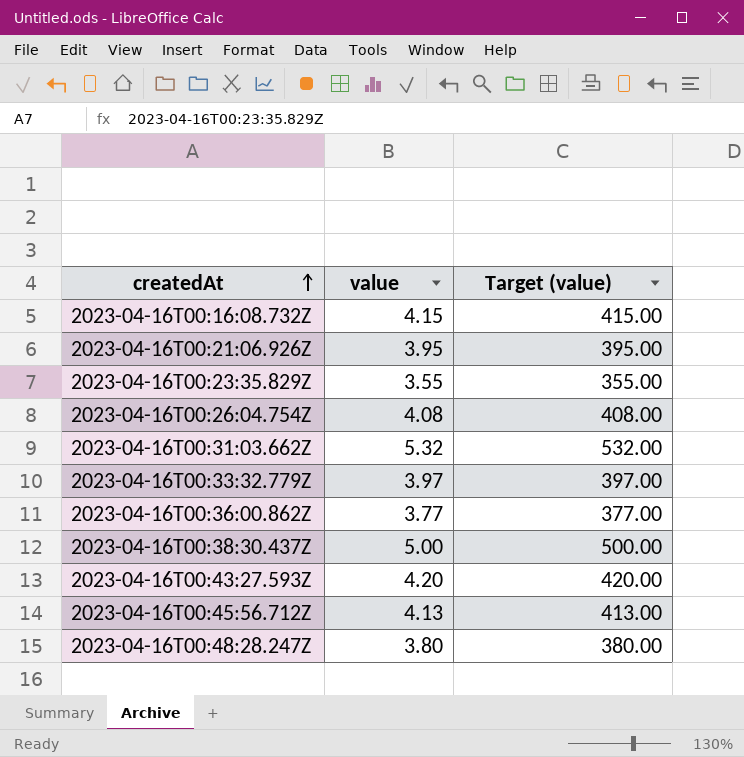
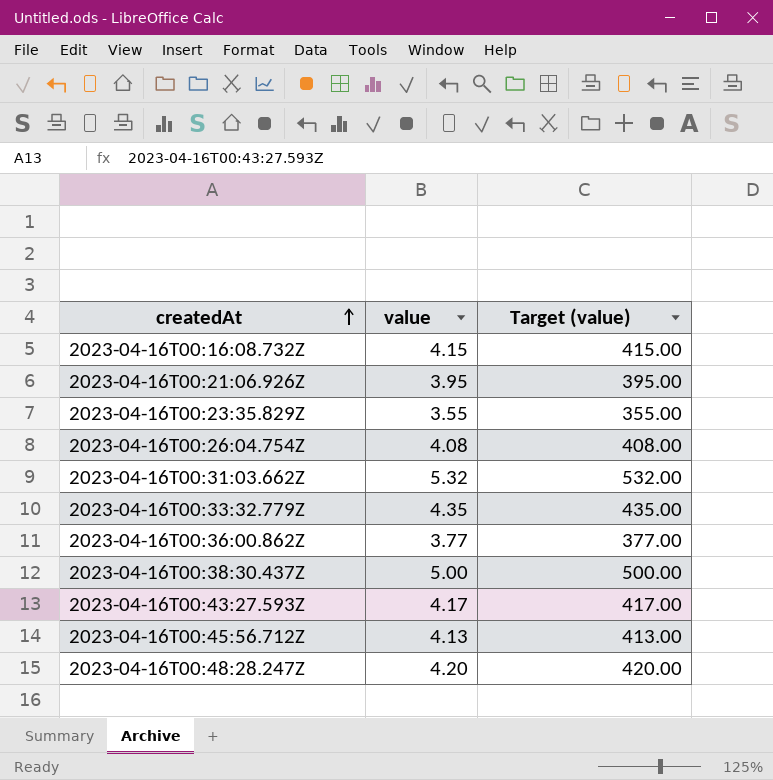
2023-04-16T00:33:32.779Z | value: 3.97 -> 4.35
2023-04-16T00:33:32.779Z | Target (value): 397.00 -> 435.00
2023-04-16T00:43:27.593Z | value: 4.20 -> 4.17
2023-04-16T00:43:27.593Z | Target (value): 420.00 -> 417.00
2023-04-16T00:48:28.247Z | value: 3.80 -> 4.20
2023-04-16T00:48:28.247Z | Target (value): 380.00 -> 420.00

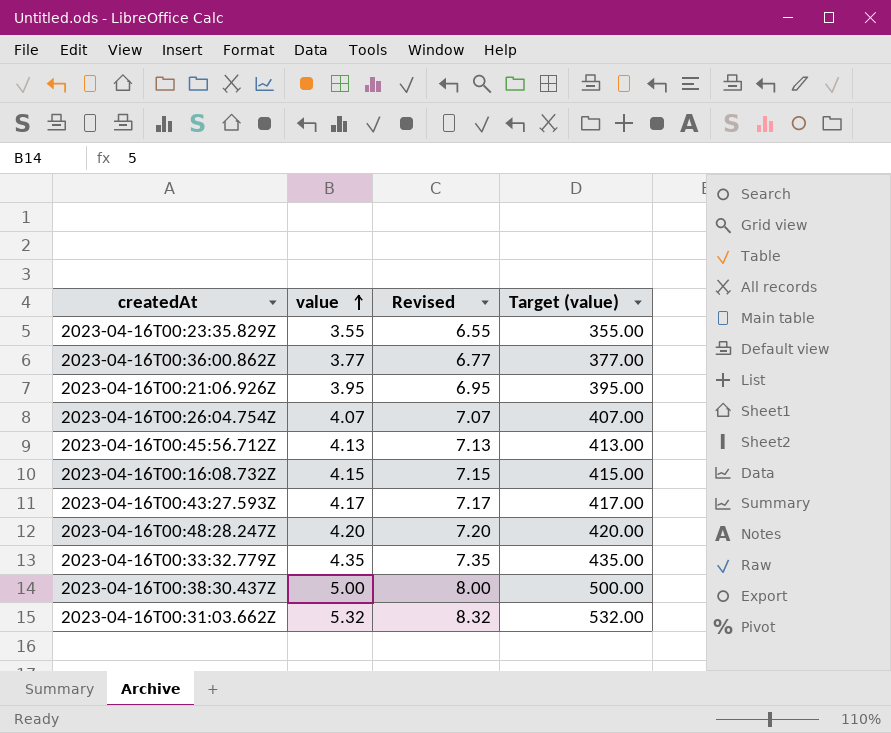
row order: createdAt ascending -> value ascending
column Revised | formula: none -> [value] + 3
2023-04-16T00:26:04.754Z | value: 4.08 -> 4.07
2023-04-16T00:26:04.754Z | Target (value): 408.00 -> 407.00

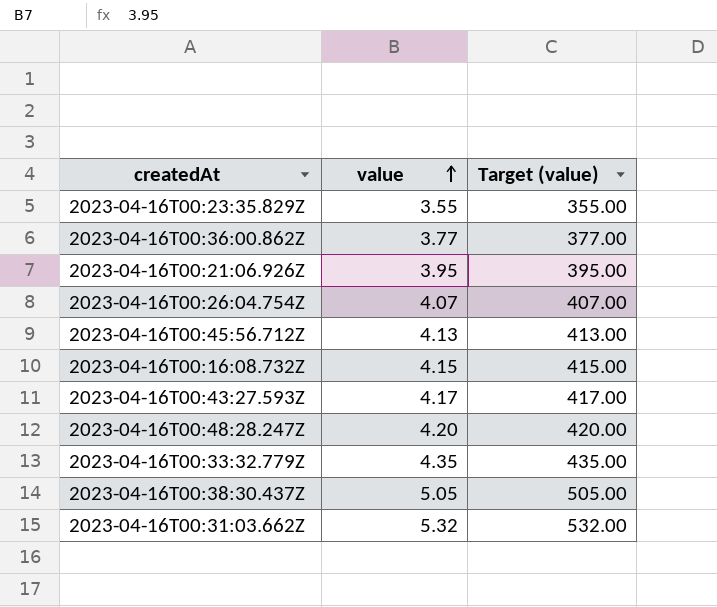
column Revised | formula: [value] + 3 -> none
2023-04-16T00:38:30.437Z | value: 5.00 -> 5.05
2023-04-16T00:38:30.437Z | Target (value): 500.00 -> 505.00

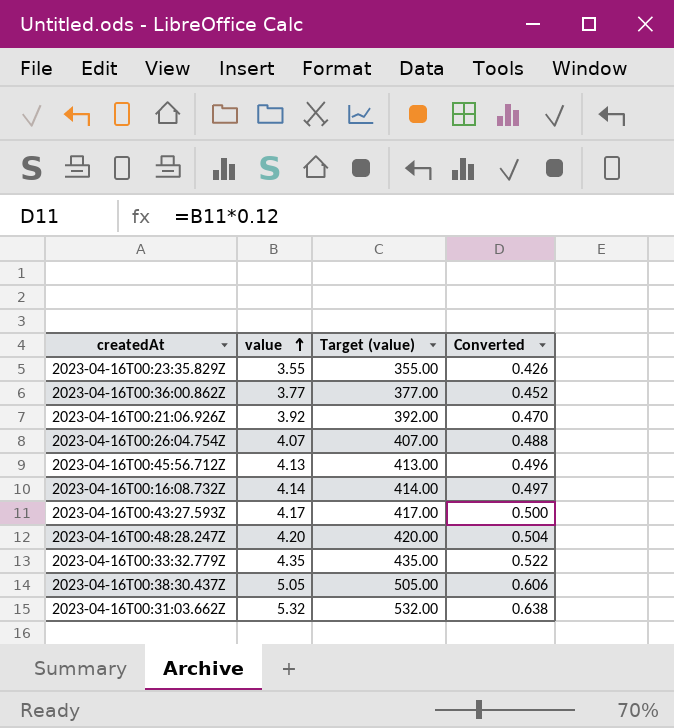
column Converted | formula: none -> [value] * 0.12
2023-04-16T00:21:06.926Z | value: 3.95 -> 3.92
2023-04-16T00:21:06.926Z | Target (value): 395.00 -> 392.00
2023-04-16T00:16:08.732Z | value: 4.15 -> 4.14
2023-04-16T00:16:08.732Z | Target (value): 415.00 -> 414.00

